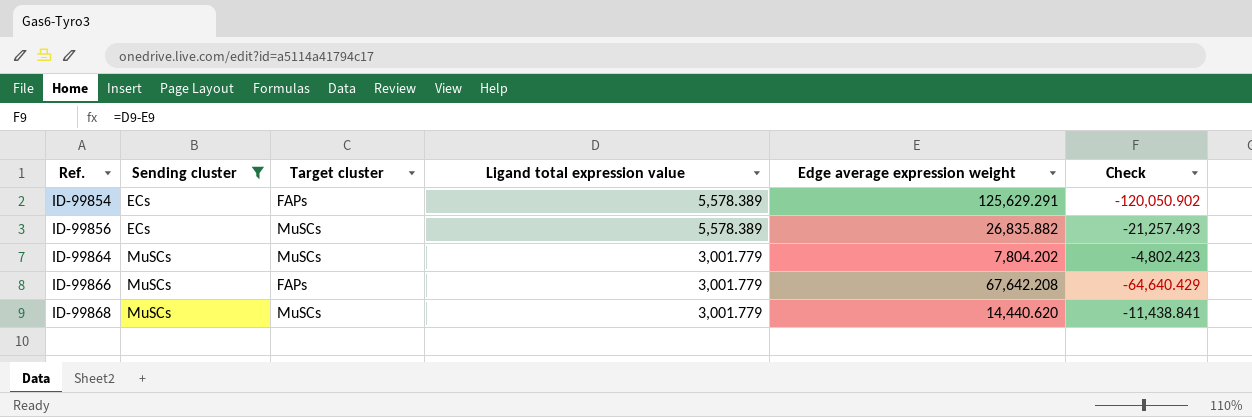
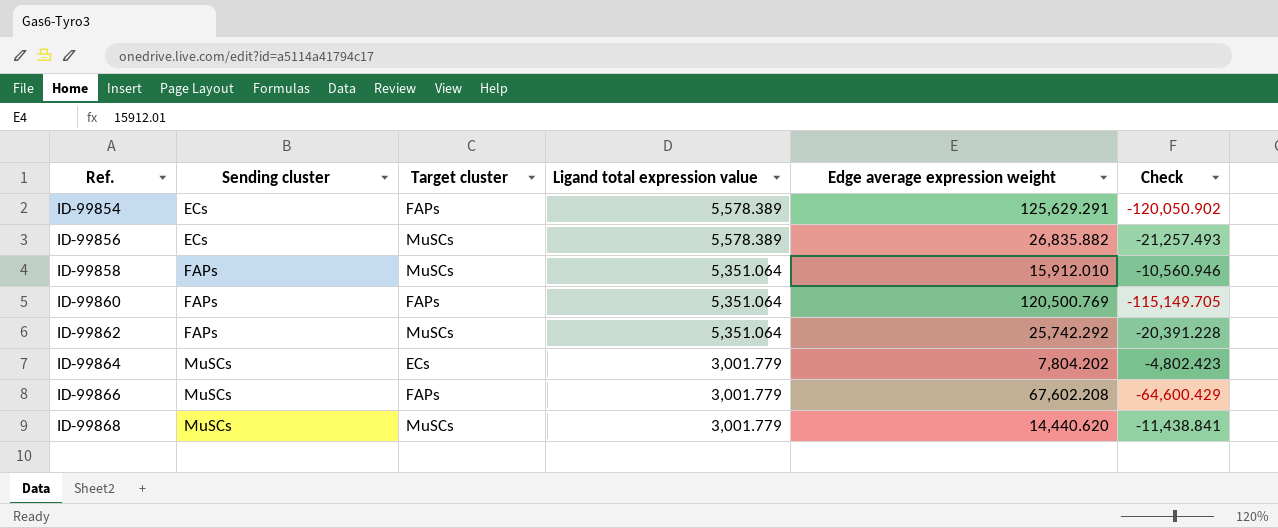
filter: Sending cluster != FAPs -> none
ID-99864 | Target cluster: MuSCs -> ECs
ID-99866 | Edge average expression weight: 67,642.208 -> 67,602.208
ID-99866 | Check: -64,640.429 -> -64,600.429

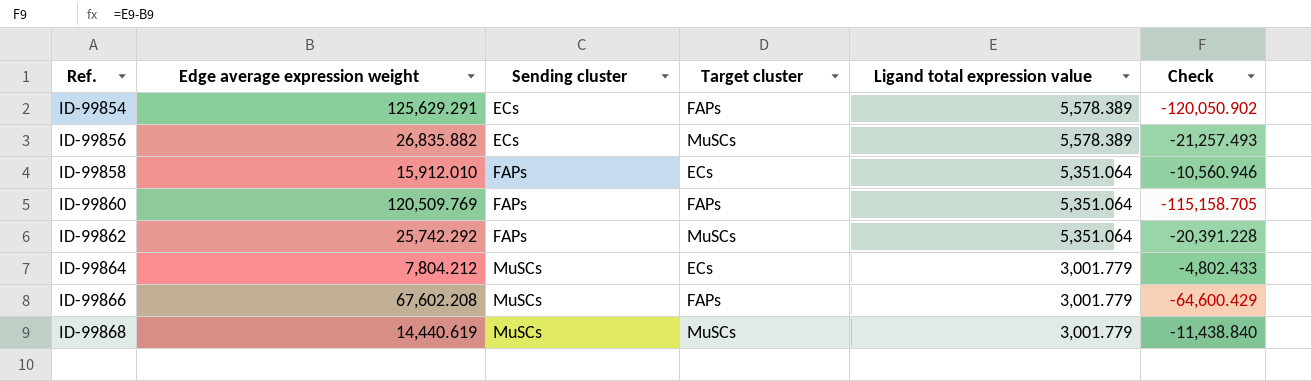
column Edge average expression weight | position: 5 -> 2
ID-99858 | Target cluster: MuSCs -> ECs
ID-99860 | Edge average expression weight: 120,500.769 -> 120,509.769
ID-99860 | Check: -115,149.705 -> -115,158.705
ID-99864 | Edge average expression weight: 7,804.202 -> 7,804.212
ID-99864 | Check: -4,802.423 -> -4,802.433
ID-99868 | Edge average expression weight: 14,440.620 -> 14,440.619
ID-99868 | Check: -11,438.841 -> -11,438.840

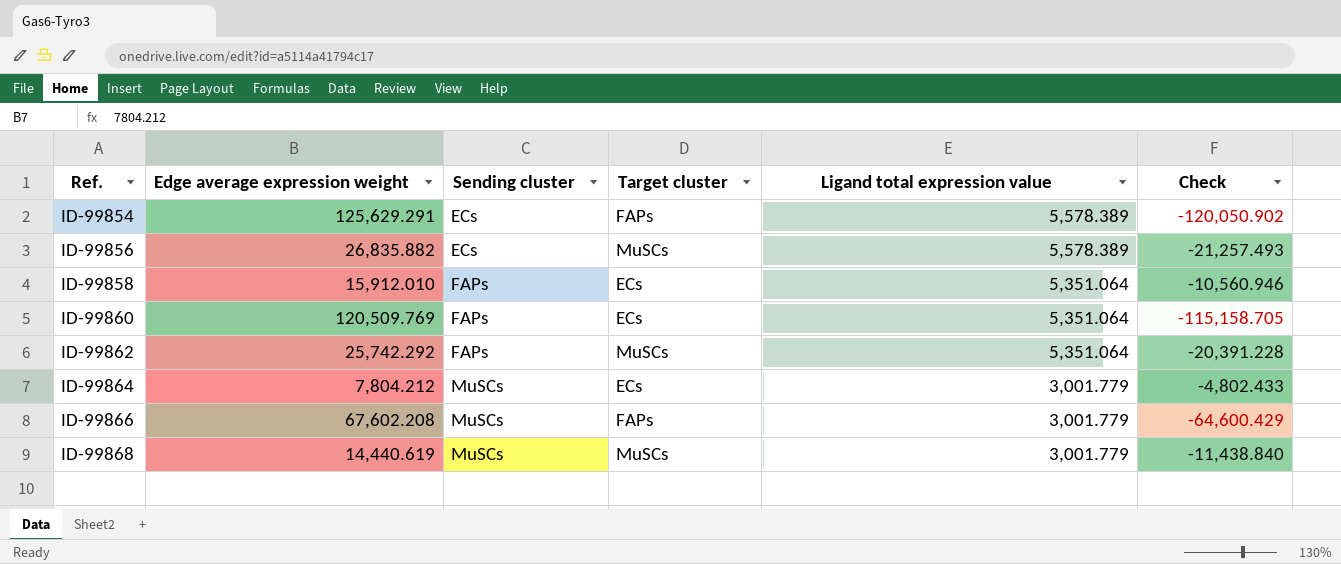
ID-99860 | Target cluster: FAPs -> ECs

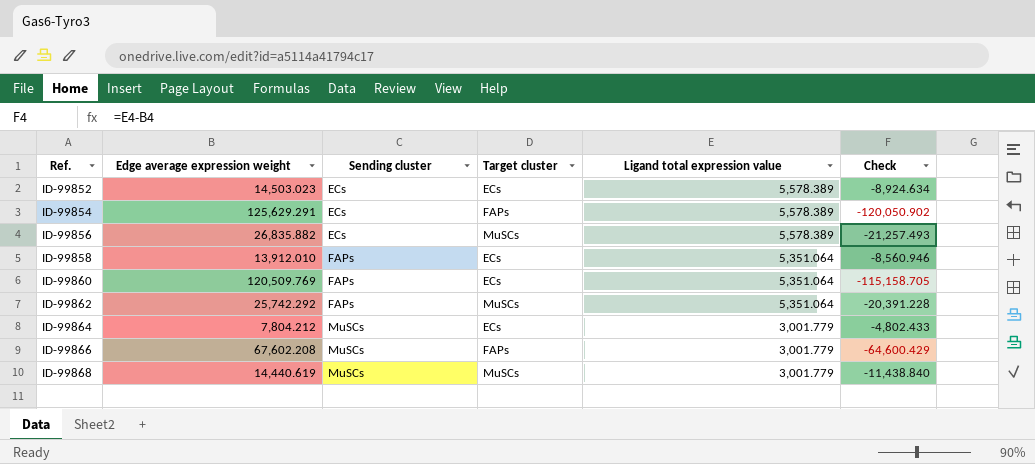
row ID-99852: none -> 14,503.023 | ECs | ECs | 5,578.389 | -8,924.634
ID-99858 | Edge average expression weight: 15,912.010 -> 13,912.010
ID-99858 | Check: -10,560.946 -> -8,560.946

